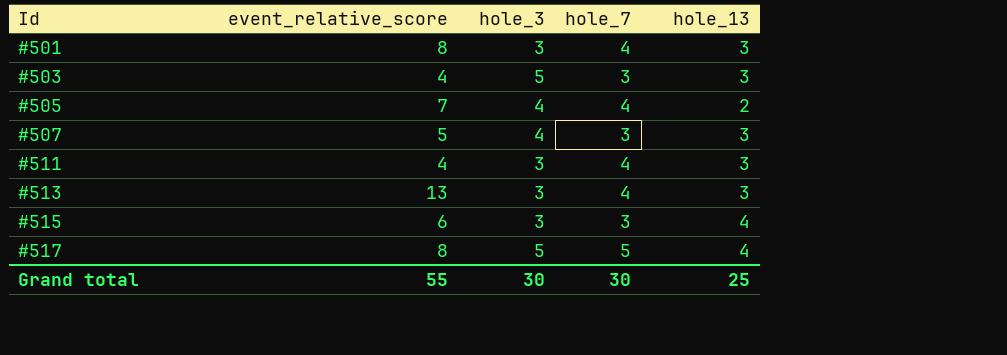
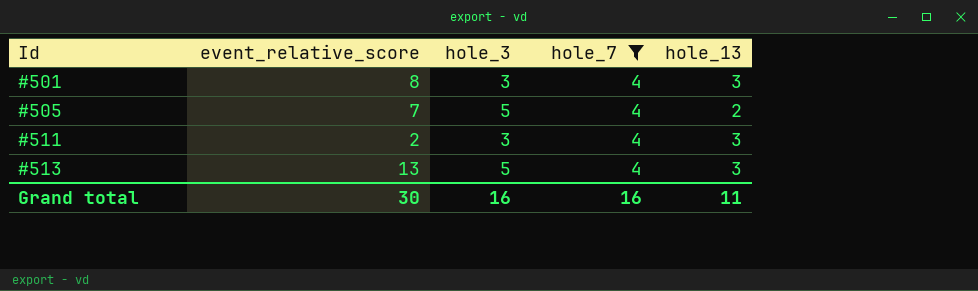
filter: none -> hole_7 = 4
#505 | hole_3: 4 -> 5
#511 | event_relative_score: 4 -> 2
#513 | hole_3: 3 -> 5
Grand total | event_relative_score: 55 -> 30
Grand total | hole_3: 30 -> 16
Grand total | hole_7: 30 -> 16
Grand total | hole_13: 25 -> 11

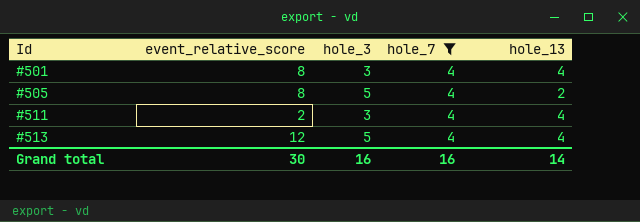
#501 | hole_13: 3 -> 4
#505 | event_relative_score: 7 -> 8
#511 | hole_13: 3 -> 4
#513 | event_relative_score: 13 -> 12
#513 | hole_13: 3 -> 4
Grand total | hole_13: 11 -> 14

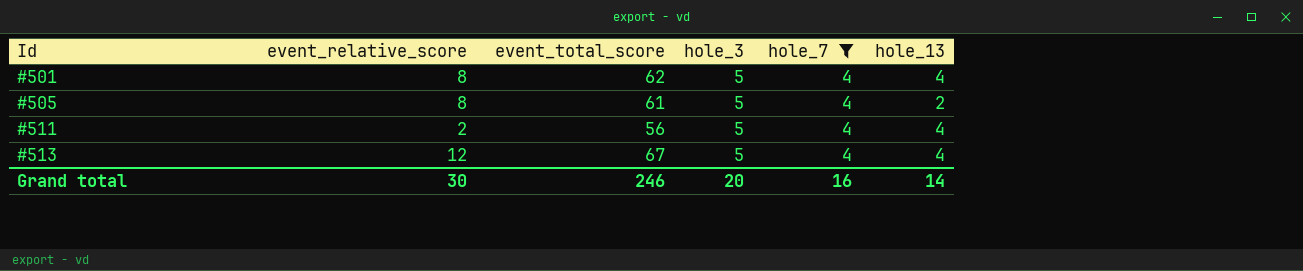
column event_total_score | position: none -> 3
#501 | hole_3: 3 -> 5
#511 | hole_3: 3 -> 5
Grand total | hole_3: 16 -> 20

